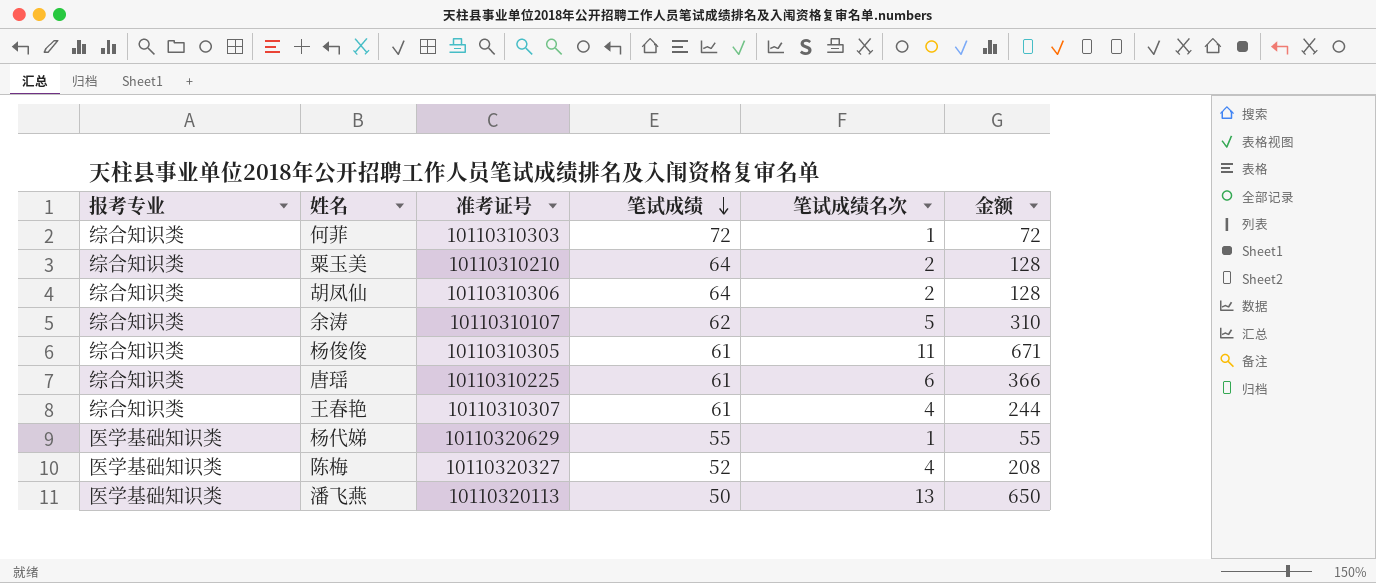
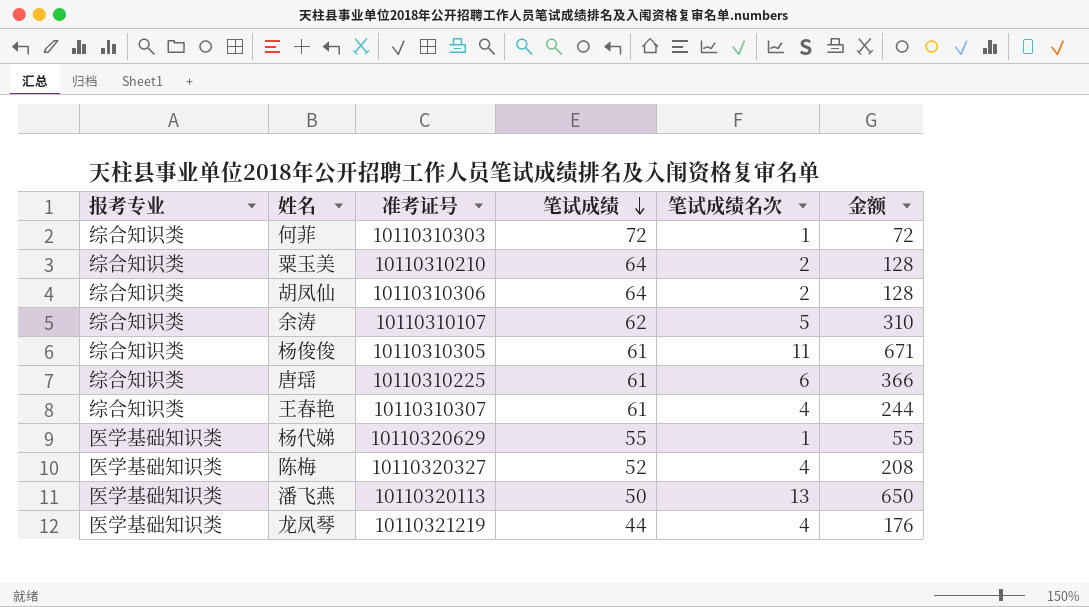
row 龙凤琴: none -> 医学基础知识类 | 10110321219 | 44 | 4 | 176

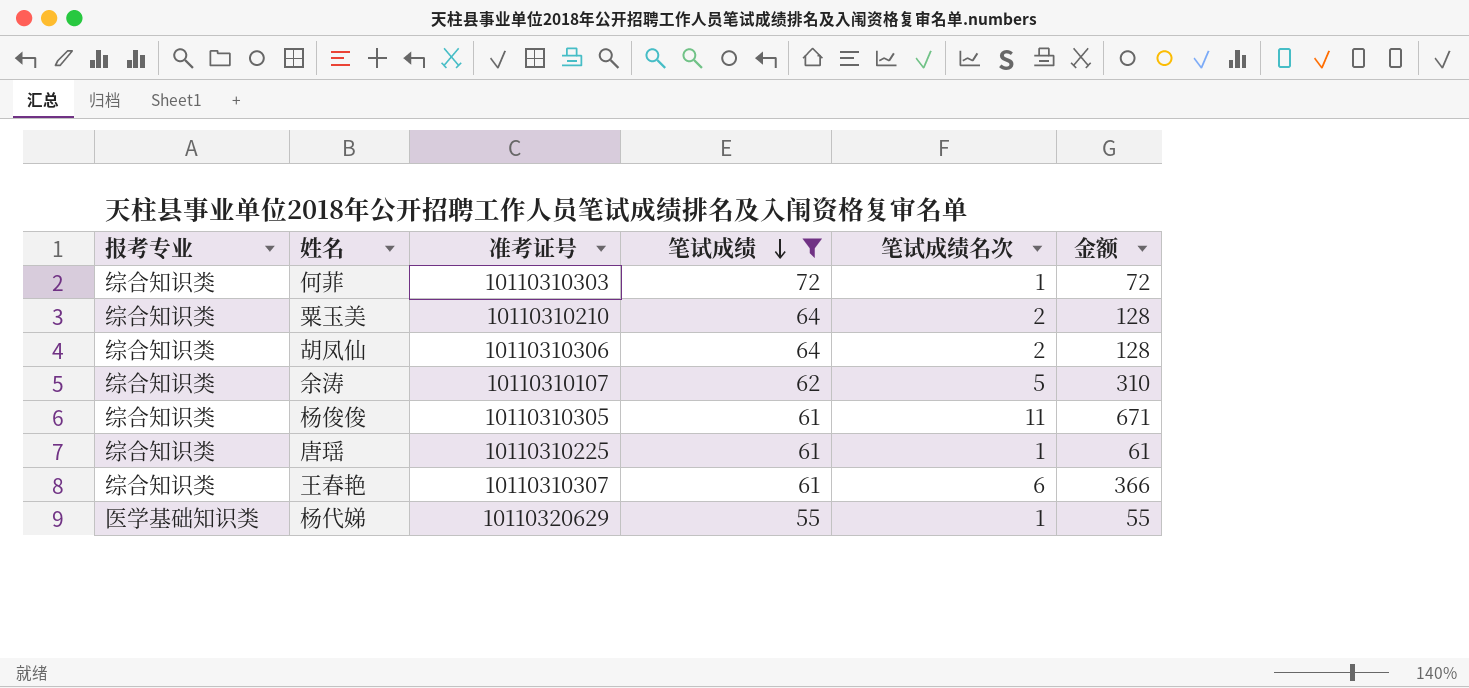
filter: none -> 笔试成绩 >= 55
唐瑶 | 笔试成绩名次: 6 -> 1
唐瑶 | 金额: 366 -> 61
王春艳 | 笔试成绩名次: 4 -> 6
王春艳 | 金额: 244 -> 366

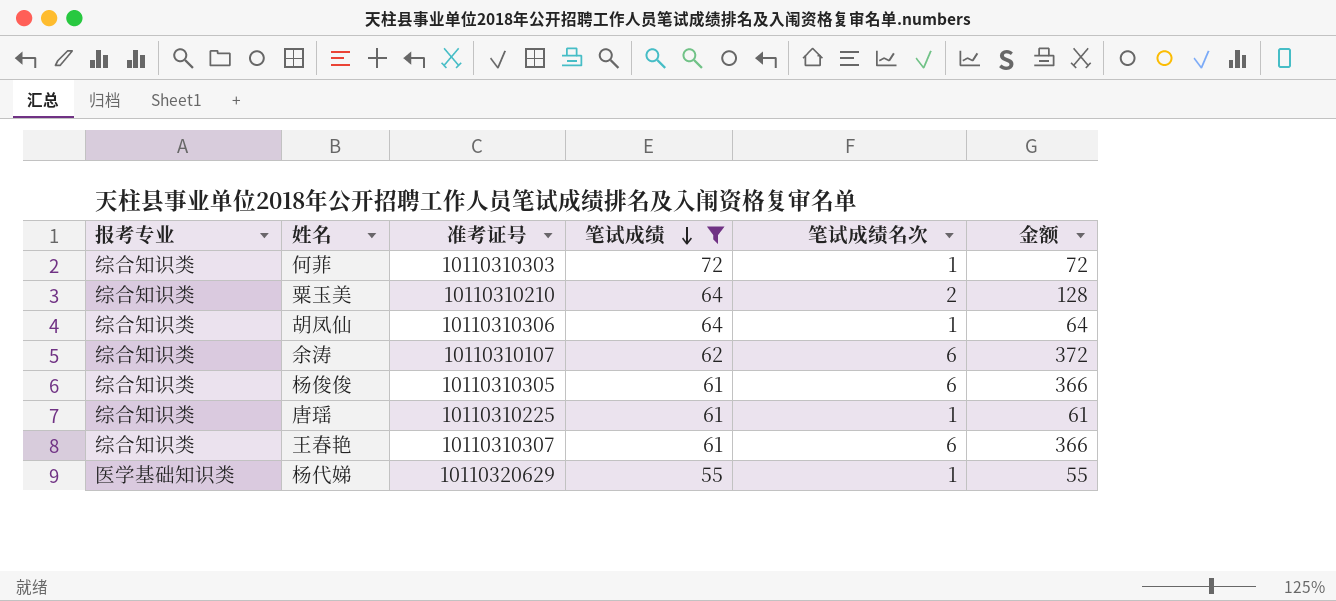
胡凤仙 | 笔试成绩名次: 2 -> 1
胡凤仙 | 金额: 128 -> 64
余涛 | 笔试成绩名次: 5 -> 6
余涛 | 金额: 310 -> 372
杨俊俊 | 笔试成绩名次: 11 -> 6
杨俊俊 | 金额: 671 -> 366

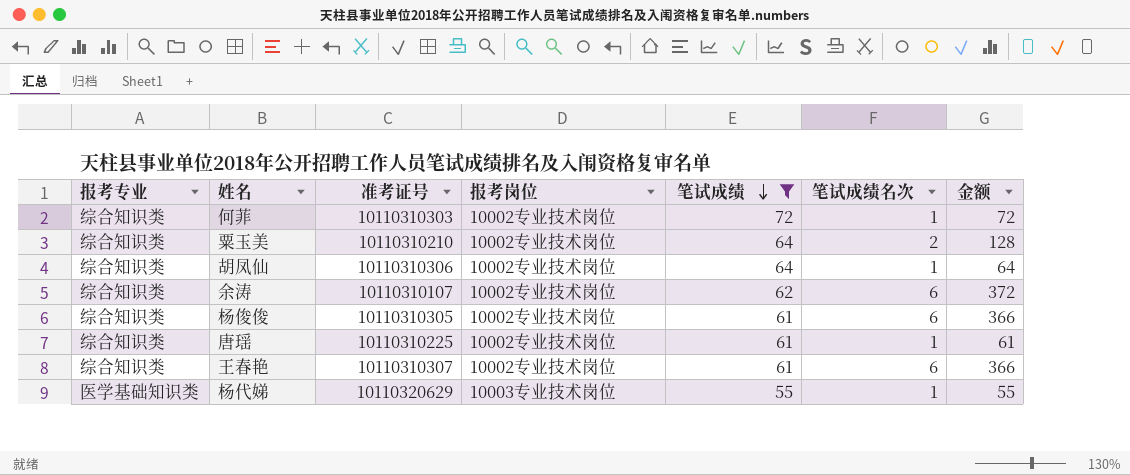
column 报考岗位 | position: none -> 4

